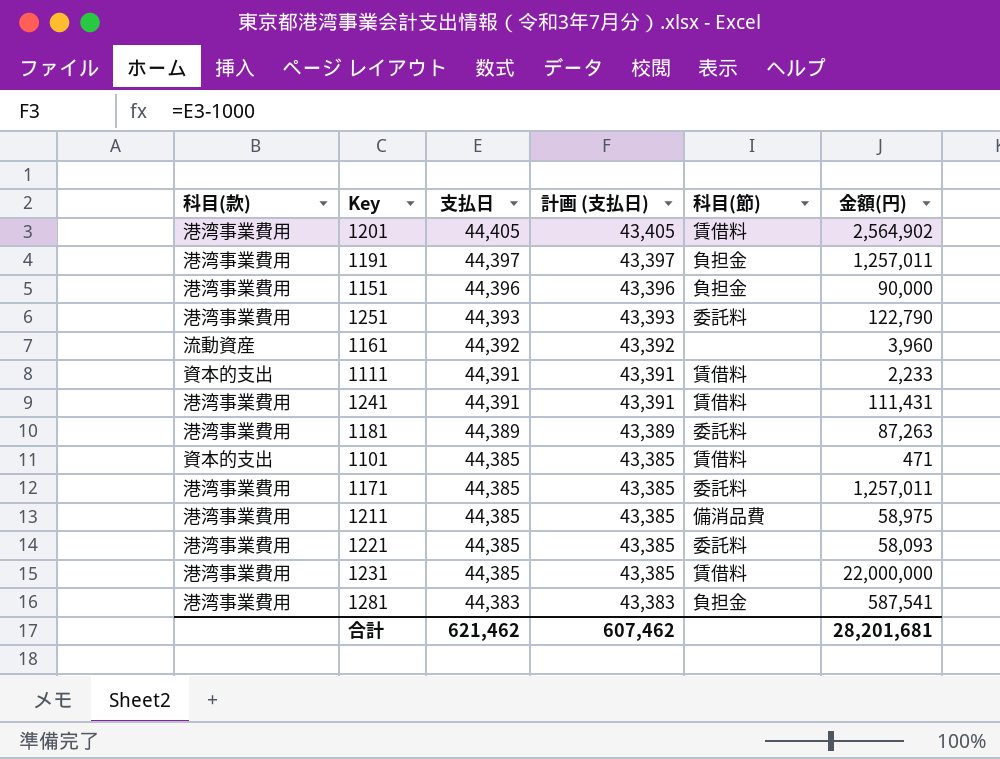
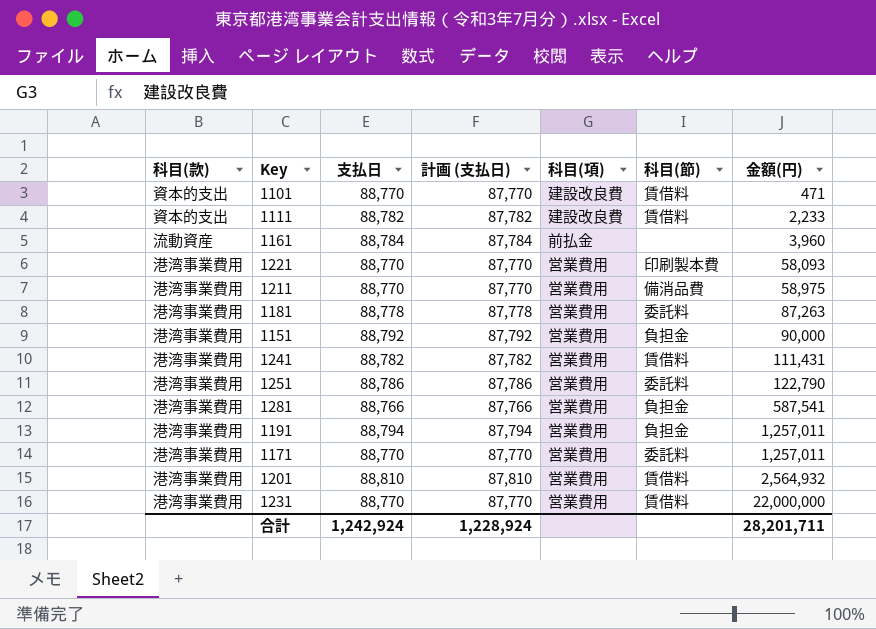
row order: 支払日 descending -> 金額(円) ascending
column 科目(項) | position: none -> 5
1101 | 支払日: 44,385 -> 88,770
1101 | 計画 (支払日): 43,385 -> 87,770
1111 | 支払日: 44,391 -> 88,782
1111 | 計画 (支払日): 43,391 -> 87,782
1161 | 支払日: 44,392 -> 88,784
1161 | 計画 (支払日): 43,392 -> 87,784
1221 | 支払日: 44,385 -> 88,770
1221 | 計画 (支払日): 43,385 -> 87,770
1221 | 科目(節): 委託料 -> 印刷製本費
1211 | 支払日: 44,385 -> 88,770
1211 | 計画 (支払日): 43,385 -> 87,770
1181 | 支払日: 44,389 -> 88,778
1181 | 計画 (支払日): 43,389 -> 87,778
1151 | 支払日: 44,396 -> 88,792
1151 | 計画 (支払日): 43,396 -> 87,792
1241 | 支払日: 44,391 -> 88,782
1241 | 計画 (支払日): 43,391 -> 87,782
1251 | 支払日: 44,393 -> 88,786
1251 | 計画 (支払日): 43,393 -> 87,786
1281 | 支払日: 44,383 -> 88,766
1281 | 計画 (支払日): 43,383 -> 87,766
1191 | 支払日: 44,397 -> 88,794
1191 | 計画 (支払日): 43,397 -> 87,794
1171 | 支払日: 44,385 -> 88,770
1171 | 計画 (支払日): 43,385 -> 87,770
1201 | 支払日: 44,405 -> 88,810
1201 | 計画 (支払日): 43,405 -> 87,810
1201 | 金額(円): 2,564,902 -> 2,564,932
1231 | 支払日: 44,385 -> 88,770
1231 | 計画 (支払日): 43,385 -> 87,770
合計 | 支払日: 621,462 -> 1,242,924
合計 | 計画 (支払日): 607,462 -> 1,228,924
合計 | 金額(円): 28,201,681 -> 28,201,711

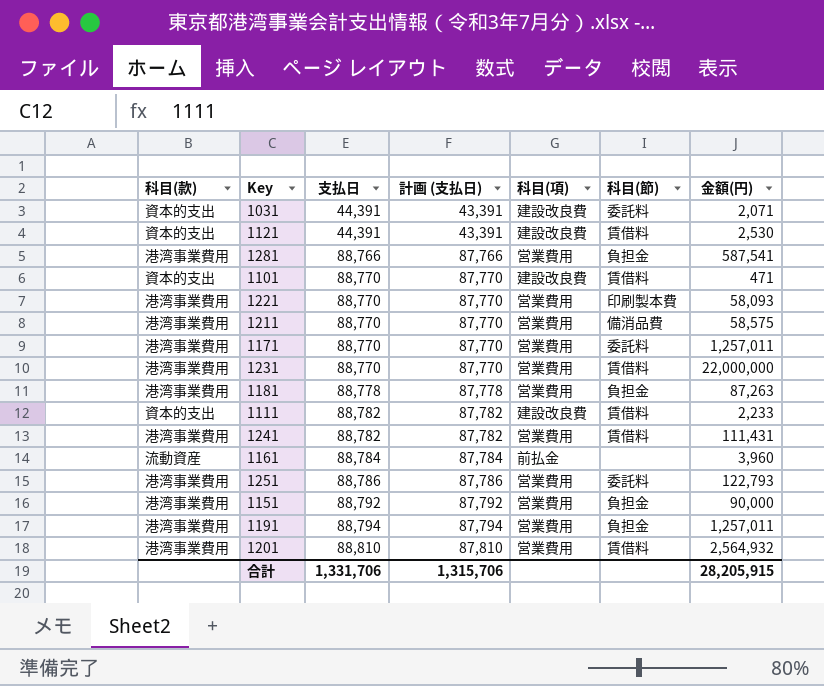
row order: 金額(円) ascending -> 支払日 ascending
row 1031: none -> 資本的支出 | 44,391 | 43,391 | 建設改良費 | 委託料 | 2,071
row 1121: none -> 資本的支出 | 44,391 | 43,391 | 建設改良費 | 賃借料 | 2,530
1211 | 金額(円): 58,975 -> 58,575
1181 | 科目(節): 委託料 -> 負担金
1251 | 金額(円): 122,790 -> 122,793
合計 | 支払日: 1,242,924 -> 1,331,706
合計 | 計画 (支払日): 1,228,924 -> 1,315,706
合計 | 金額(円): 28,201,711 -> 28,205,915

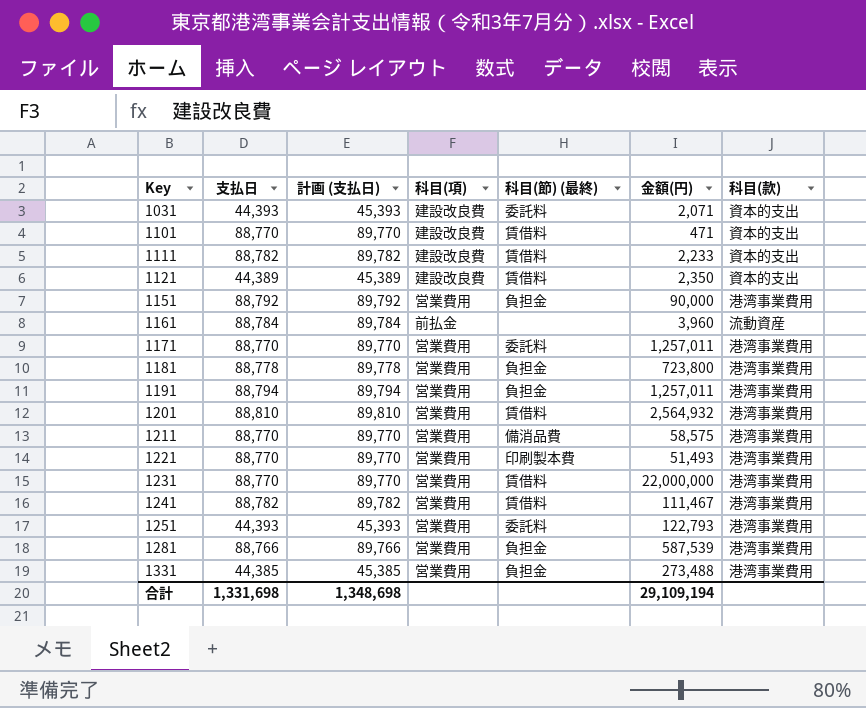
row order: 支払日 ascending -> Key ascending
column 計画 (支払日) | formula: [支払日] - 1000 -> [支払日] + 1000
column name: 科目(節) -> 科目(節) (最終)
column 科目(款) | position: 1 -> 7
1031 | 支払日: 44,391 -> 44,393
1121 | 支払日: 44,391 -> 44,389
1121 | 金額(円): 2,530 -> 2,350
1181 | 金額(円): 87,263 -> 723,800
1221 | 金額(円): 58,093 -> 51,493
1241 | 金額(円): 111,431 -> 111,467
1251 | 支払日: 88,786 -> 44,393
1281 | 金額(円): 587,541 -> 587,539
row 1331: none -> 44,385 | 45,385 | 営業費用 | 負担金 | 273,488 | 港湾事業費用
合計 | 支払日: 1,331,706 -> 1,331,698
合計 | 計画 (支払日): 1,315,706 -> 1,348,698
合計 | 金額(円): 28,205,915 -> 29,109,194

